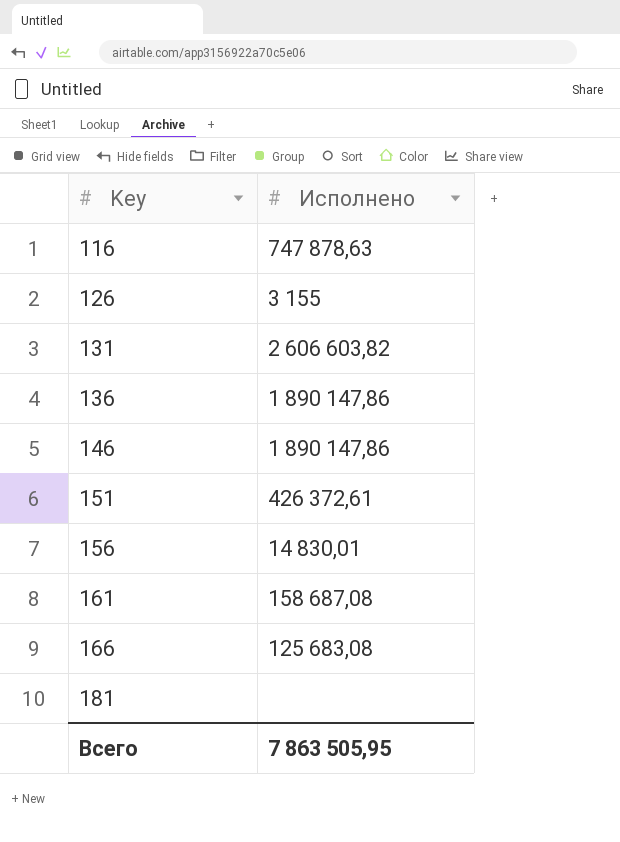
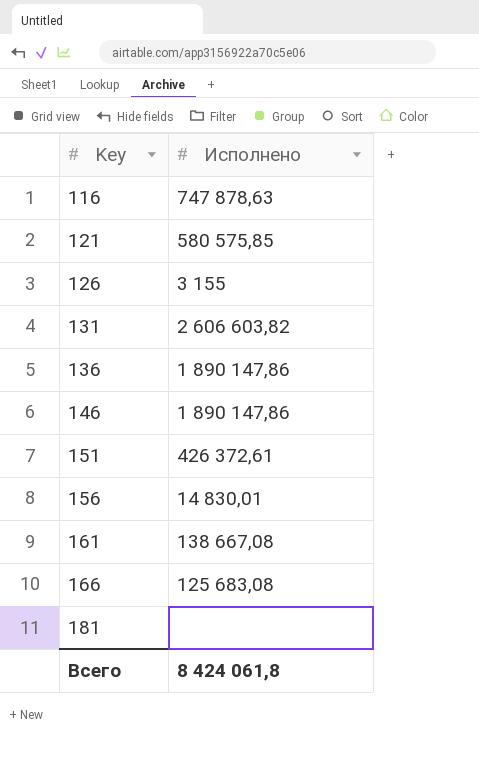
row 121: none -> 580 575,85
161 | Исполнено: 158 687,08 -> 138 667,08
Всего | Исполнено: 7 863 505,95 -> 8 424 061,8

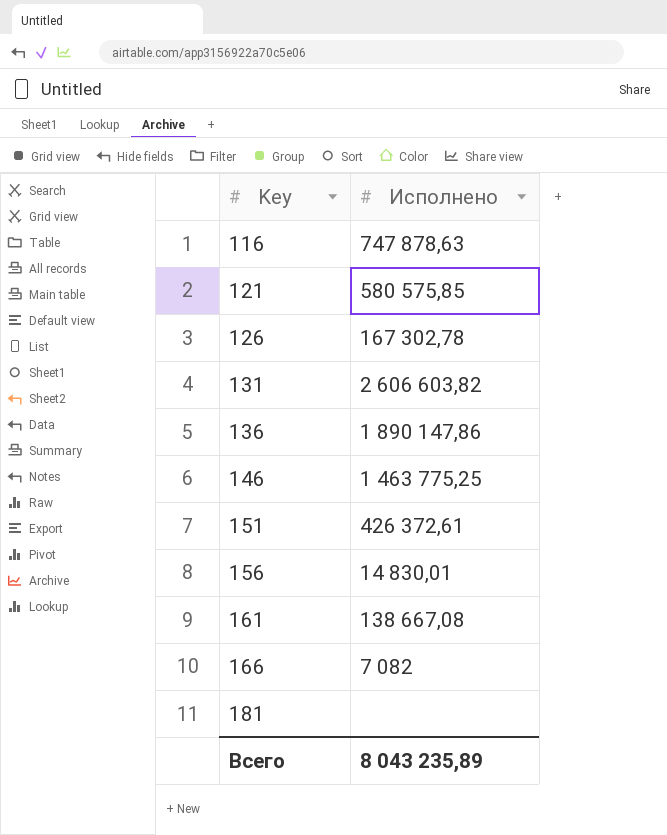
126 | Исполнено: 3 155 -> 167 302,78
146 | Исполнено: 1 890 147,86 -> 1 463 775,25
166 | Исполнено: 125 683,08 -> 7 082
Всего | Исполнено: 8 424 061,8 -> 8 043 235,89

